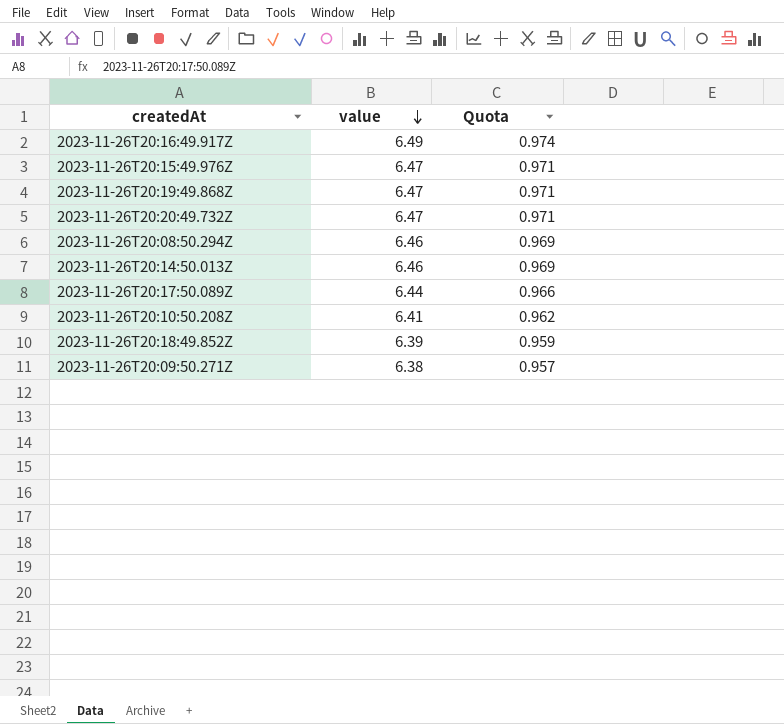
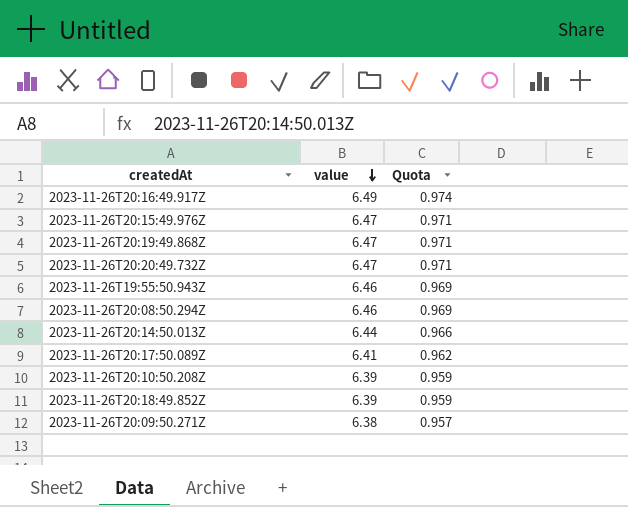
row 2023-11-26T19:55:50.943Z: none -> 6.46 | 0.969
2023-11-26T20:14:50.013Z | value: 6.46 -> 6.44
2023-11-26T20:14:50.013Z | Quota: 0.969 -> 0.966
2023-11-26T20:17:50.089Z | value: 6.44 -> 6.41
2023-11-26T20:17:50.089Z | Quota: 0.966 -> 0.962
2023-11-26T20:10:50.208Z | value: 6.41 -> 6.39
2023-11-26T20:10:50.208Z | Quota: 0.962 -> 0.959

